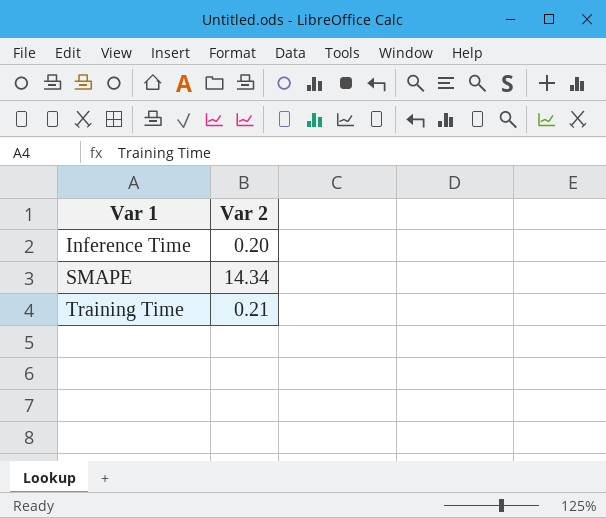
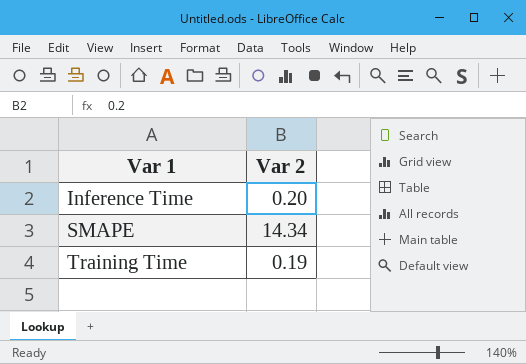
Training Time | Var 2: 0.21 -> 0.19

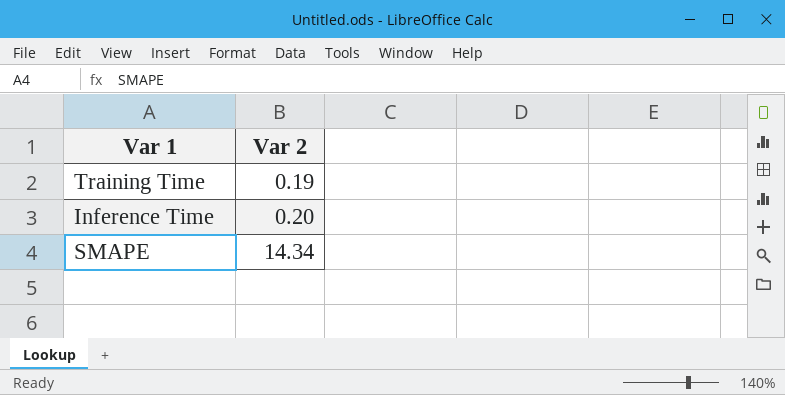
row order: Var 1 ascending -> Var 2 ascending

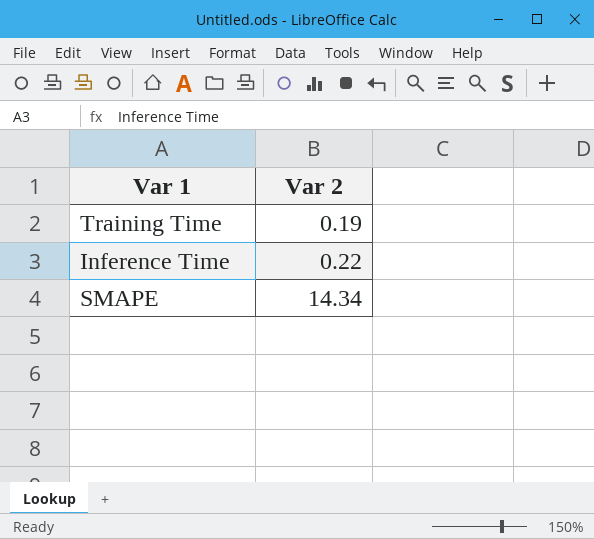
Inference Time | Var 2: 0.20 -> 0.22

